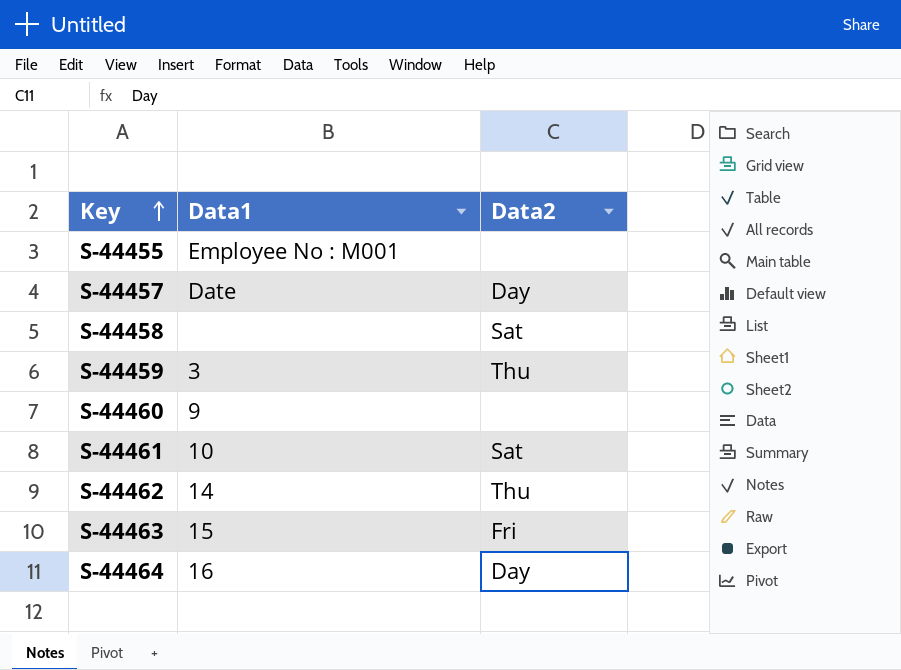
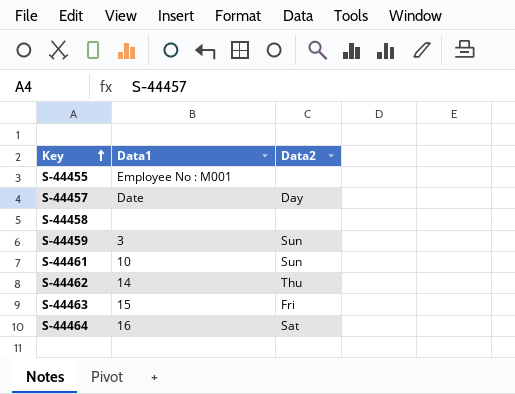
row S-44460: 9 | none -> none
S-44458 | Data2: Sat -> none
S-44459 | Data2: Thu -> Sun
S-44461 | Data2: Sat -> Sun
S-44464 | Data2: Day -> Sat

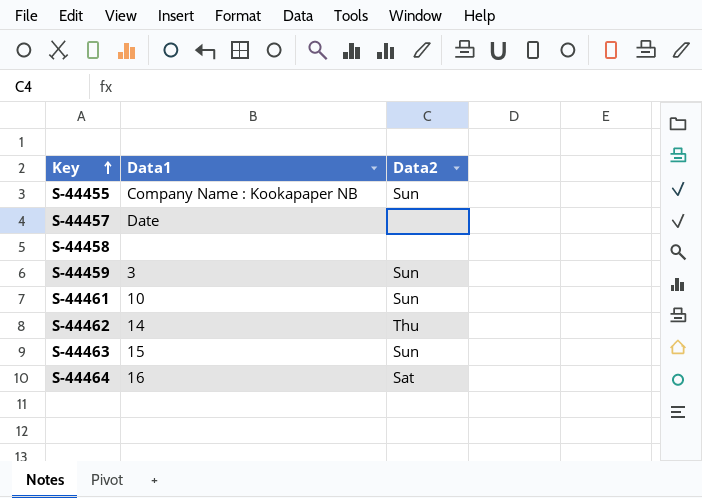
S-44455 | Data1: Employee No : M001 -> Company Name : Kookapaper NB
S-44455 | Data2: none -> Sun
S-44457 | Data2: Day -> none
S-44463 | Data2: Fri -> Sun

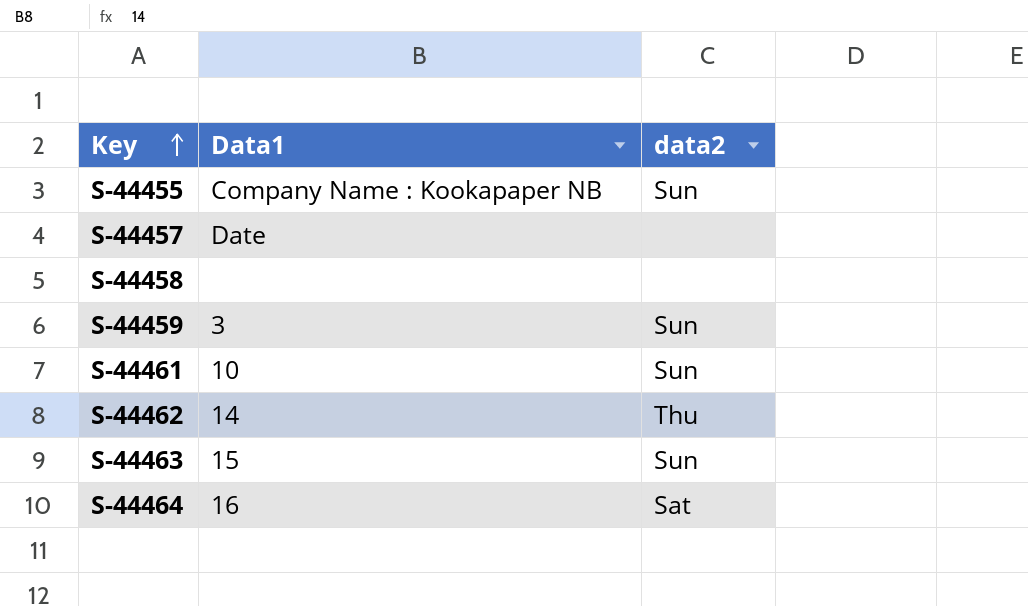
column name: Data2 -> data2

